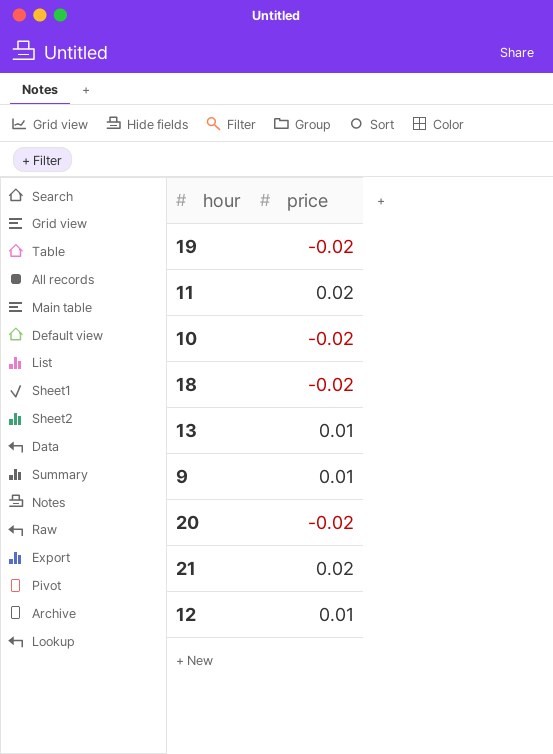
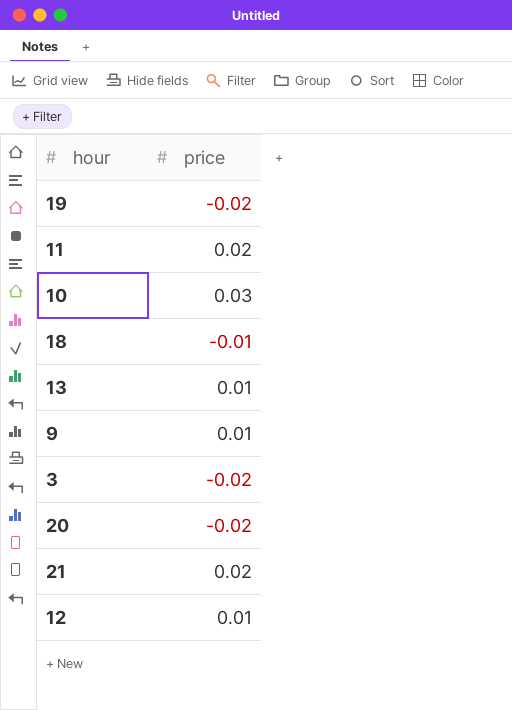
10 | price: -0.02 -> 0.03
18 | price: -0.02 -> -0.01
row 3: none -> -0.02

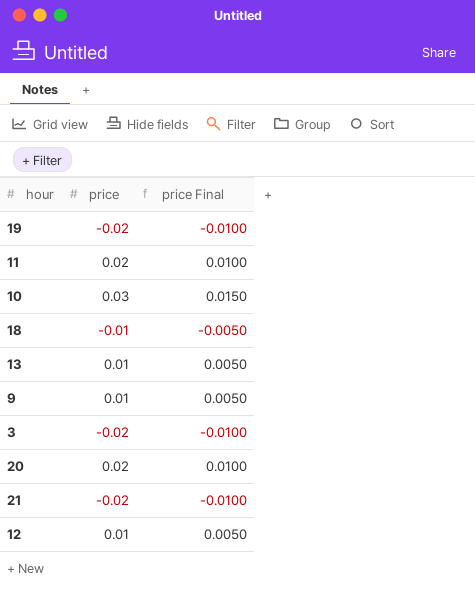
column price Final | formula: none -> [price] * 0.5
20 | price: -0.02 -> 0.02
21 | price: 0.02 -> -0.02

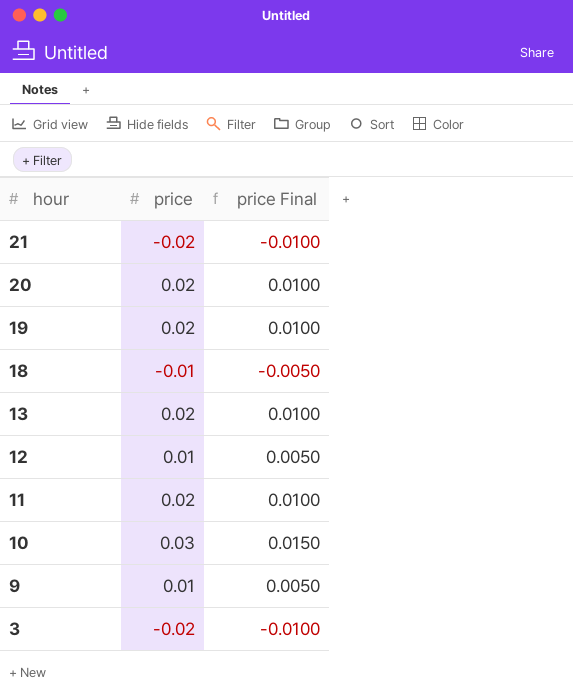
row order: none -> hour descending
19 | price: -0.02 -> 0.02
19 | price Final: -0.0100 -> 0.0100
13 | price: 0.01 -> 0.02
13 | price Final: 0.0050 -> 0.0100

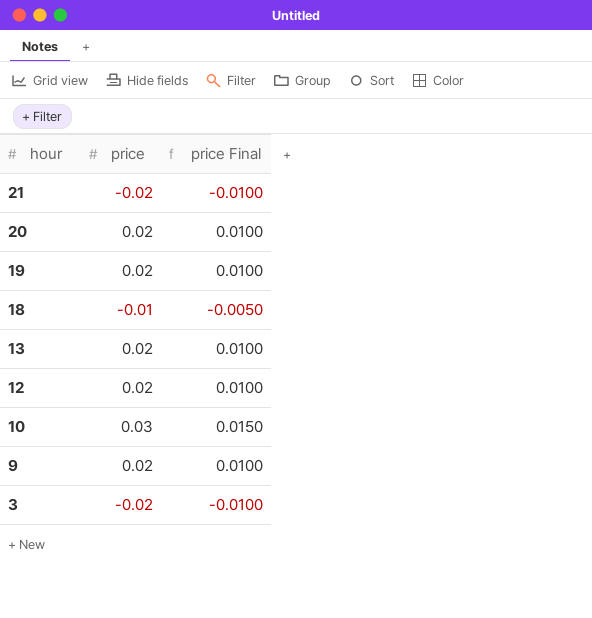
row 11: 0.02 | 0.0100 -> none
12 | price: 0.01 -> 0.02
12 | price Final: 0.0050 -> 0.0100
9 | price: 0.01 -> 0.02
9 | price Final: 0.0050 -> 0.0100

